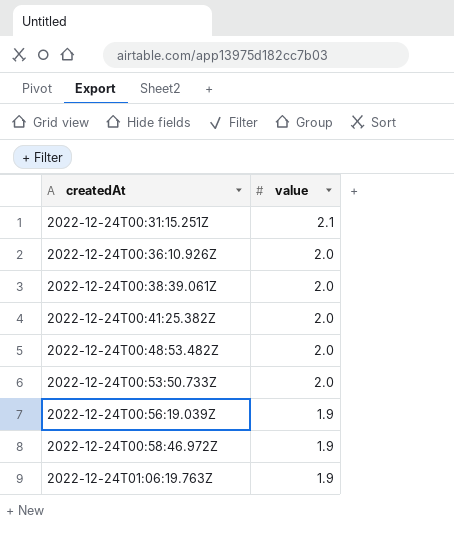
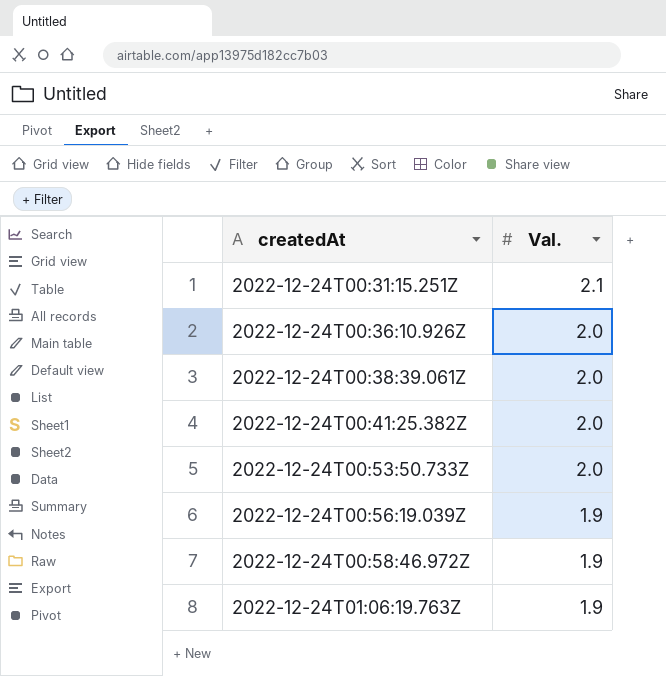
column name: value -> Val.
row 2022-12-24T00:48:53.482Z: 2.0 -> none

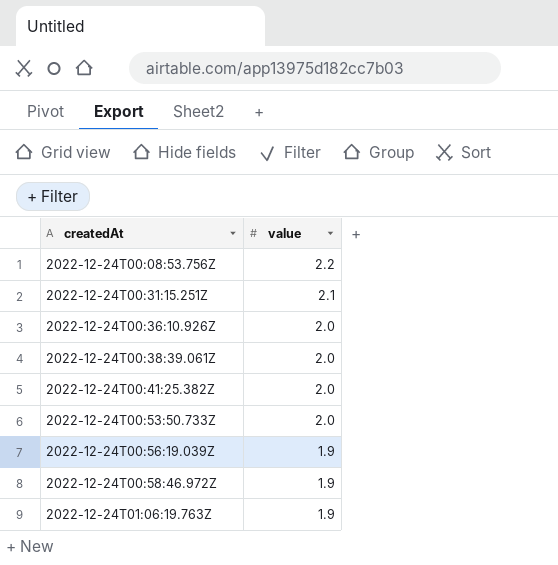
column name: Val. -> value
row 2022-12-24T00:08:53.756Z: none -> 2.2

